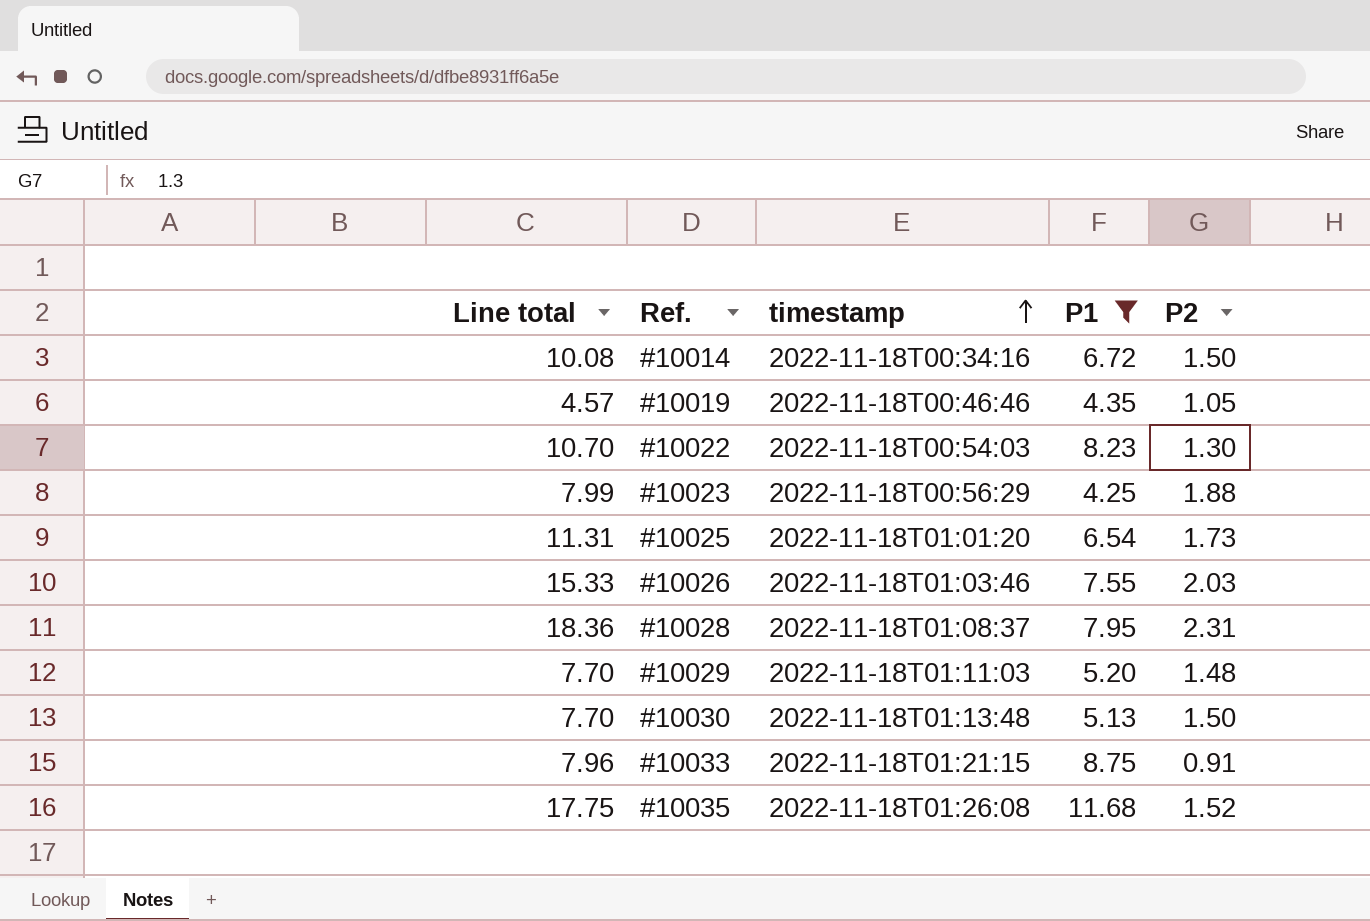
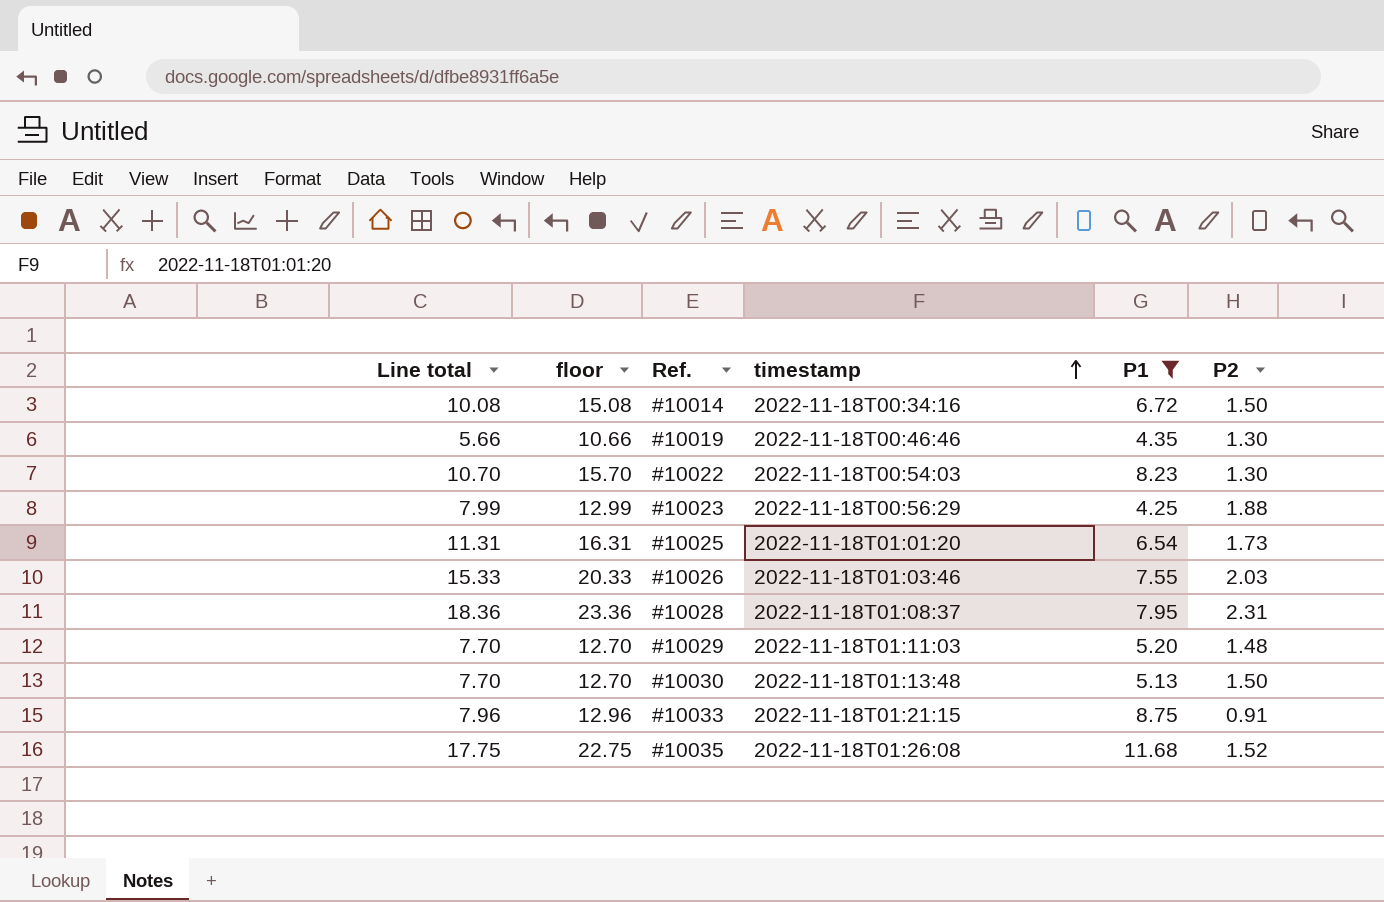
column floor | formula: none -> [Line total] + 5
#10019 | Line total: 4.57 -> 5.66
#10019 | P2: 1.05 -> 1.30

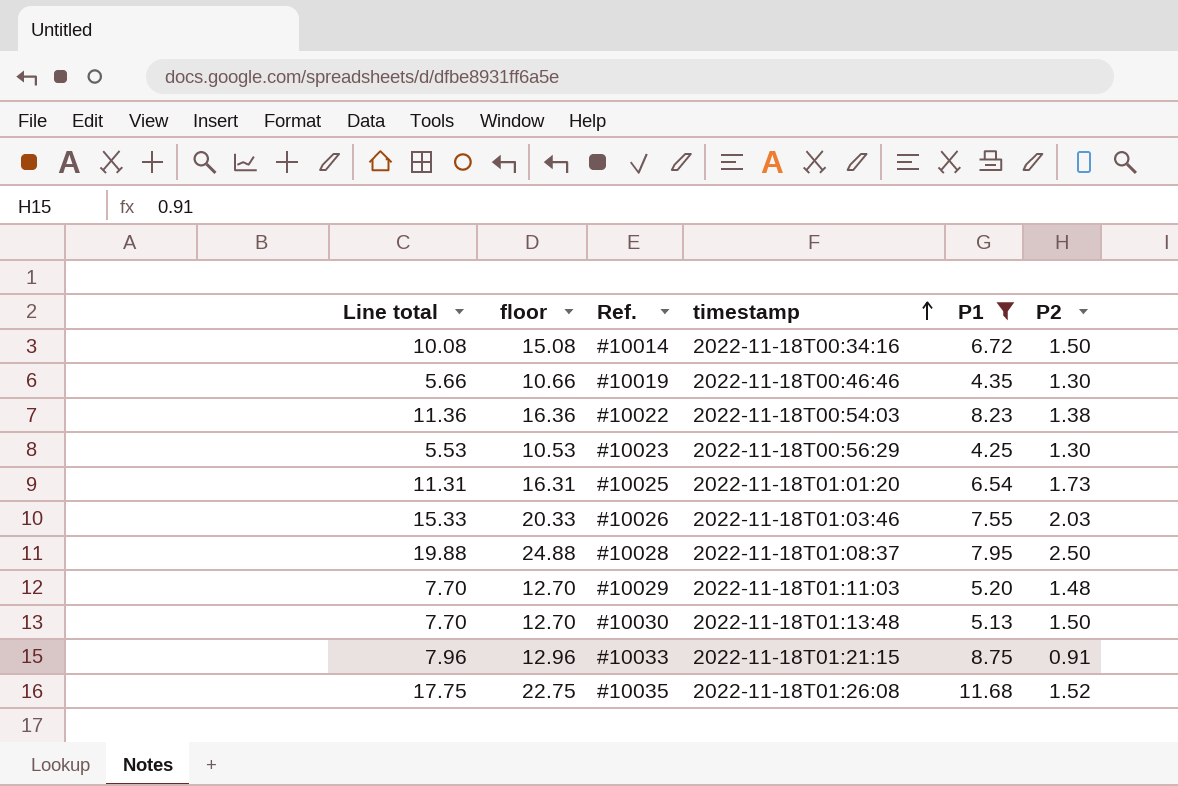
#10022 | Line total: 10.70 -> 11.36
#10022 | floor: 15.70 -> 16.36
#10022 | P2: 1.30 -> 1.38
#10023 | Line total: 7.99 -> 5.53
#10023 | floor: 12.99 -> 10.53
#10023 | P2: 1.88 -> 1.30
#10028 | Line total: 18.36 -> 19.88
#10028 | floor: 23.36 -> 24.88
#10028 | P2: 2.31 -> 2.50

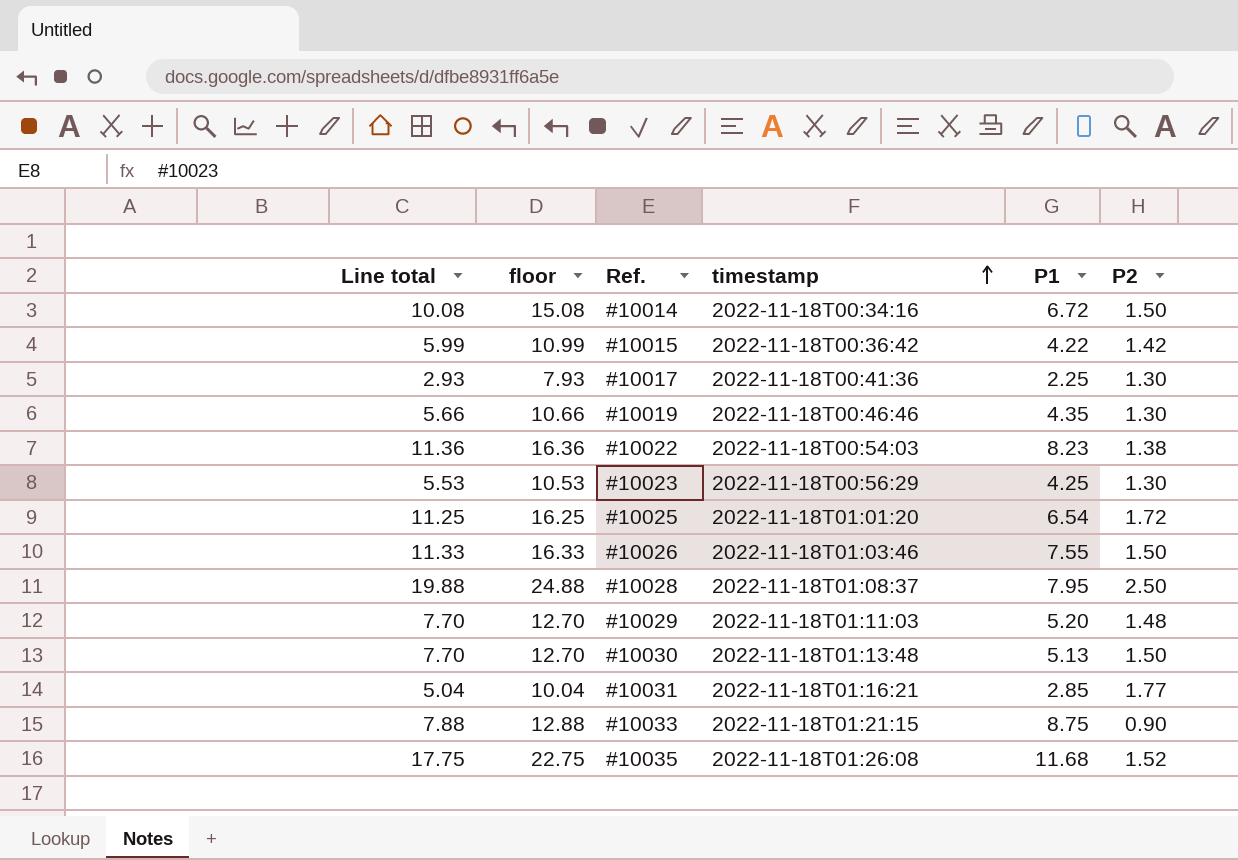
filter: P1 >= 4.25 -> none
#10025 | Line total: 11.31 -> 11.25
#10025 | floor: 16.31 -> 16.25
#10025 | P2: 1.73 -> 1.72
#10026 | Line total: 15.33 -> 11.33
#10026 | floor: 20.33 -> 16.33
#10026 | P2: 2.03 -> 1.50
#10033 | Line total: 7.96 -> 7.88
#10033 | floor: 12.96 -> 12.88
#10033 | P2: 0.91 -> 0.90

